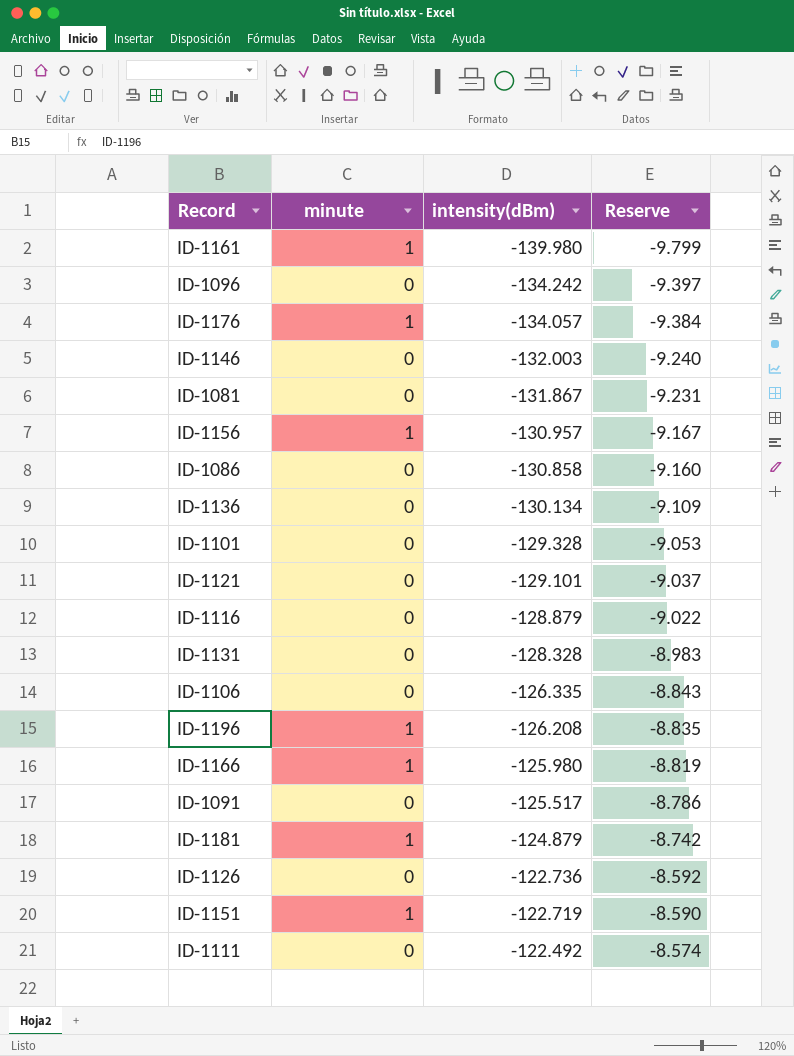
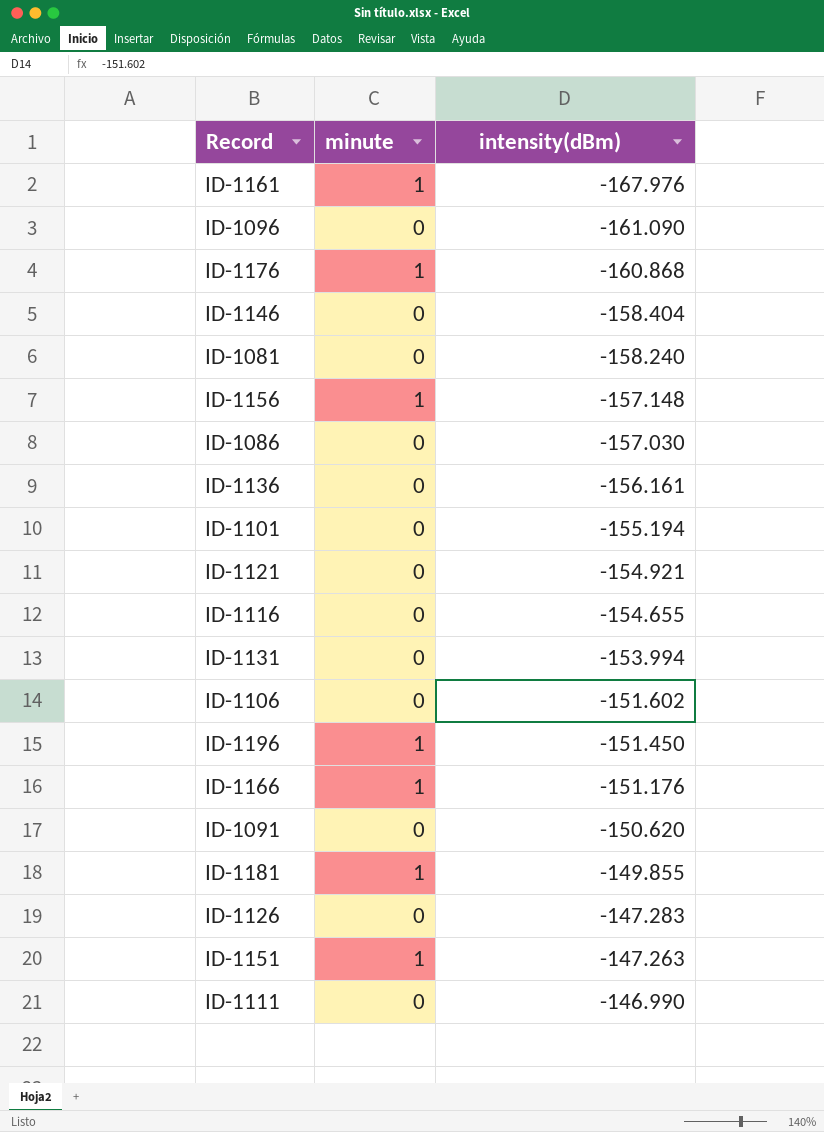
column Reserve | formula: [intensity(dBm)] * 0.07 -> none
ID-1161 | intensity(dBm): -139.980 -> -167.976
ID-1096 | intensity(dBm): -134.242 -> -161.090
ID-1176 | intensity(dBm): -134.057 -> -160.868
ID-1146 | intensity(dBm): -132.003 -> -158.404
ID-1081 | intensity(dBm): -131.867 -> -158.240
ID-1156 | intensity(dBm): -130.957 -> -157.148
ID-1086 | intensity(dBm): -130.858 -> -157.030
ID-1136 | intensity(dBm): -130.134 -> -156.161
ID-1101 | intensity(dBm): -129.328 -> -155.194
ID-1121 | intensity(dBm): -129.101 -> -154.921
ID-1116 | intensity(dBm): -128.879 -> -154.655
ID-1131 | intensity(dBm): -128.328 -> -153.994
ID-1106 | intensity(dBm): -126.335 -> -151.602
ID-1196 | intensity(dBm): -126.208 -> -151.450
ID-1166 | intensity(dBm): -125.980 -> -151.176
ID-1091 | intensity(dBm): -125.517 -> -150.620
ID-1181 | intensity(dBm): -124.879 -> -149.855
ID-1126 | intensity(dBm): -122.736 -> -147.283
ID-1151 | intensity(dBm): -122.719 -> -147.263
ID-1111 | intensity(dBm): -122.492 -> -146.990

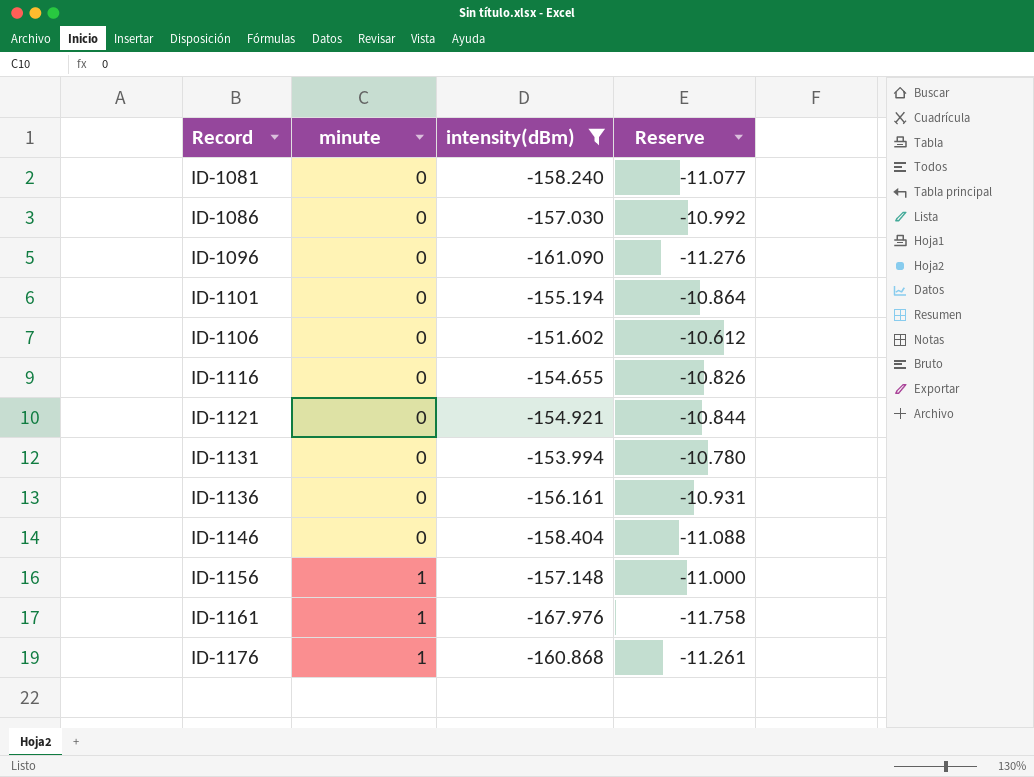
filter: none -> intensity(dBm) <= -151.602
row order: intensity(dBm) ascending -> Record ascending
column Reserve | formula: none -> [intensity(dBm)] * 0.07

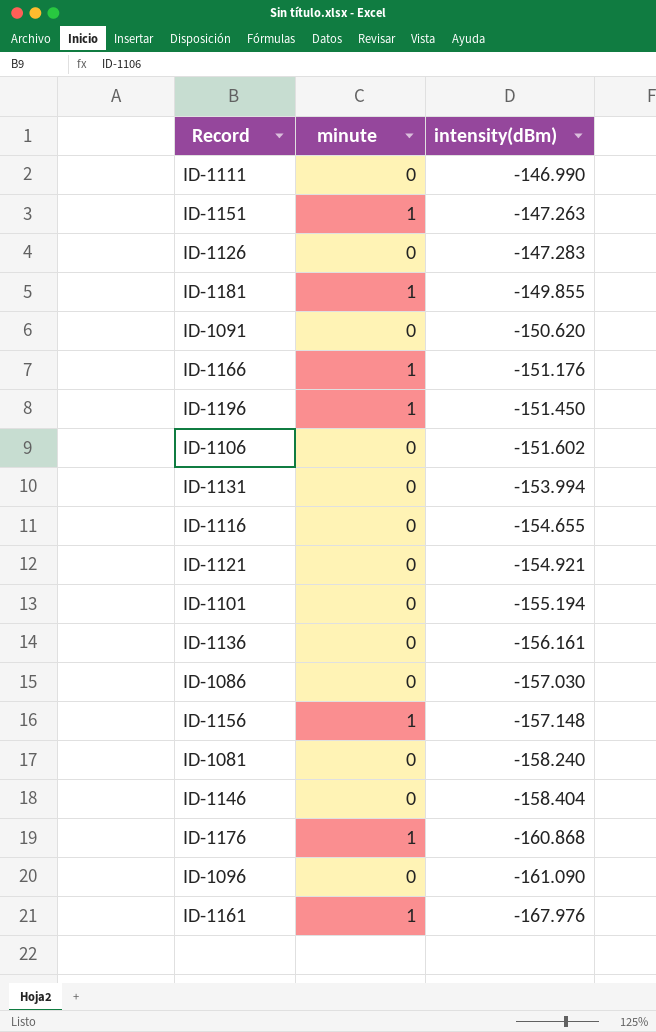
filter: intensity(dBm) <= -151.602 -> none
row order: Record ascending -> intensity(dBm) descending
column Reserve | formula: [intensity(dBm)] * 0.07 -> none

